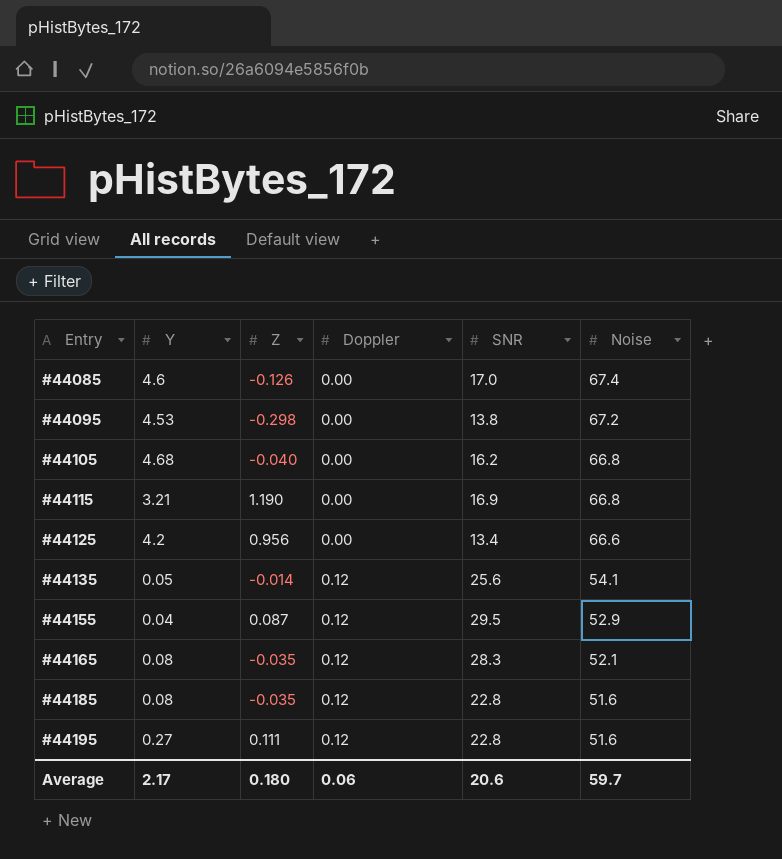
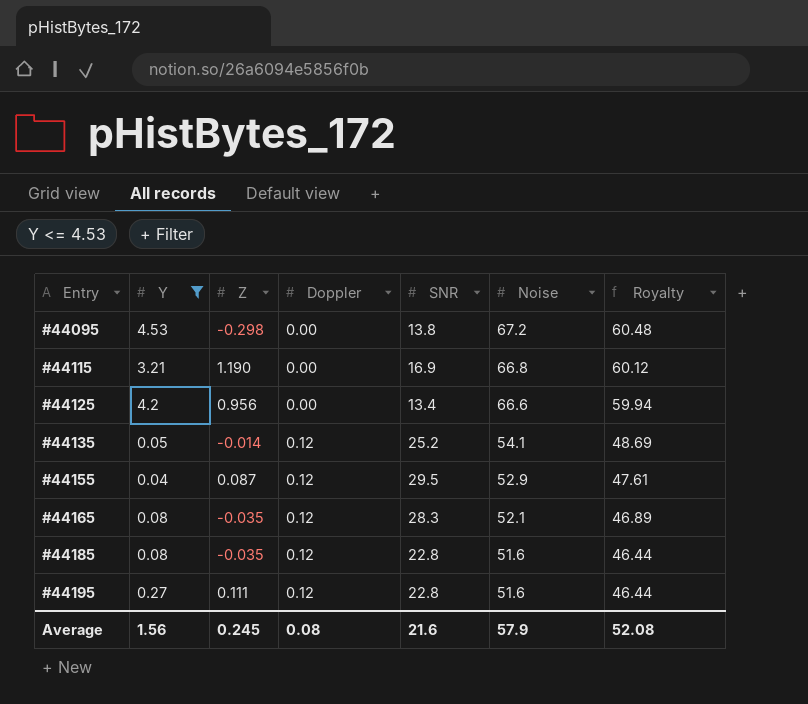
filter: none -> Y <= 4.53
column Royalty | formula: none -> [Noise] * 0.9
#44135 | SNR: 25.6 -> 25.2
Average | Y: 2.17 -> 1.56
Average | Z: 0.180 -> 0.245
Average | Doppler: 0.06 -> 0.08
Average | SNR: 20.6 -> 21.6
Average | Noise: 59.7 -> 57.9

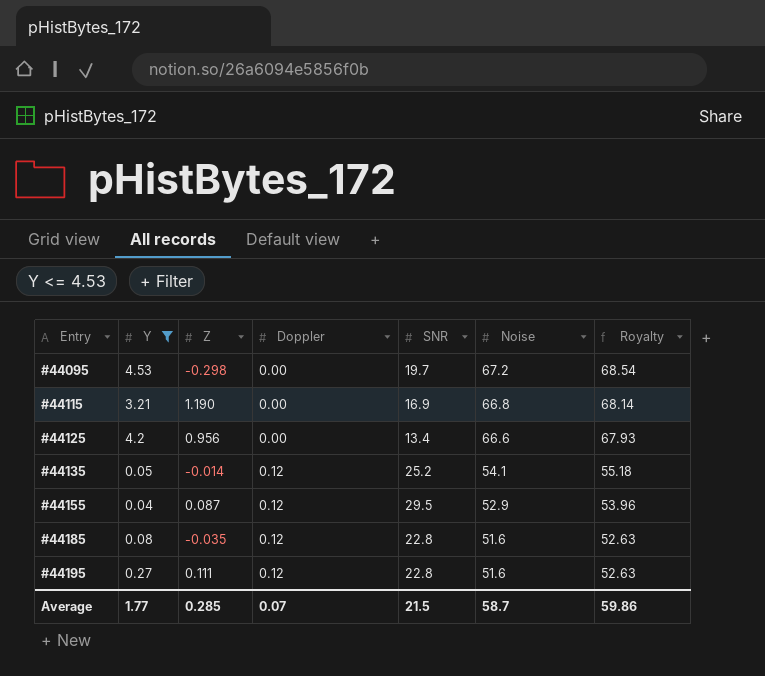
column Royalty | formula: [Noise] * 0.9 -> [Noise] * 1.02
row #44165: 0.08 | -0.035 | 0.12 | 28.3 | 52.1 | 46.89 -> none
#44095 | SNR: 13.8 -> 19.7
Average | Y: 1.56 -> 1.77
Average | Z: 0.245 -> 0.285
Average | Doppler: 0.08 -> 0.07
Average | SNR: 21.6 -> 21.5
Average | Noise: 57.9 -> 58.7
Average | Royalty: 52.08 -> 59.86

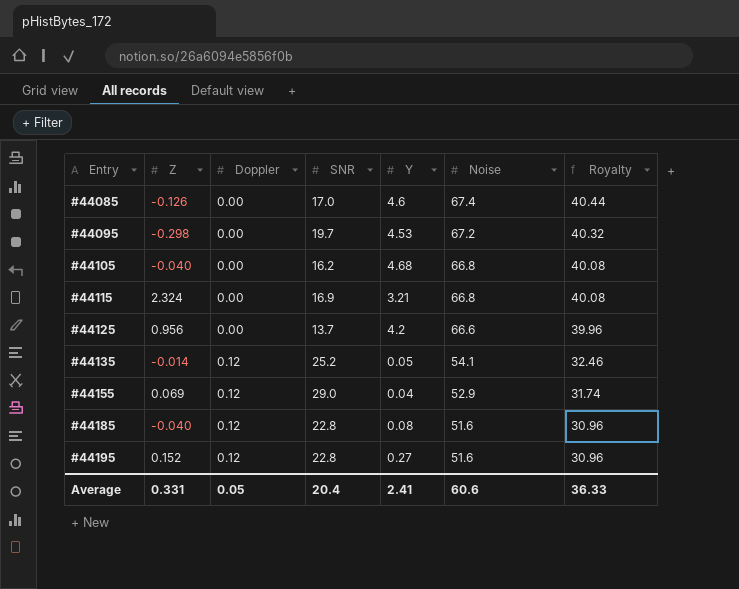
filter: Y <= 4.53 -> none
column Y | position: 2 -> 5
column Royalty | formula: [Noise] * 1.02 -> [Noise] * 0.6
#44115 | Z: 1.190 -> 2.324
#44125 | SNR: 13.4 -> 13.7
#44155 | Z: 0.087 -> 0.069
#44155 | SNR: 29.5 -> 29.0
#44185 | Z: -0.035 -> -0.040
#44195 | Z: 0.111 -> 0.152
Average | Z: 0.285 -> 0.331
Average | Doppler: 0.07 -> 0.05
Average | SNR: 21.5 -> 20.4
Average | Y: 1.77 -> 2.41
Average | Noise: 58.7 -> 60.6
Average | Royalty: 59.86 -> 36.33

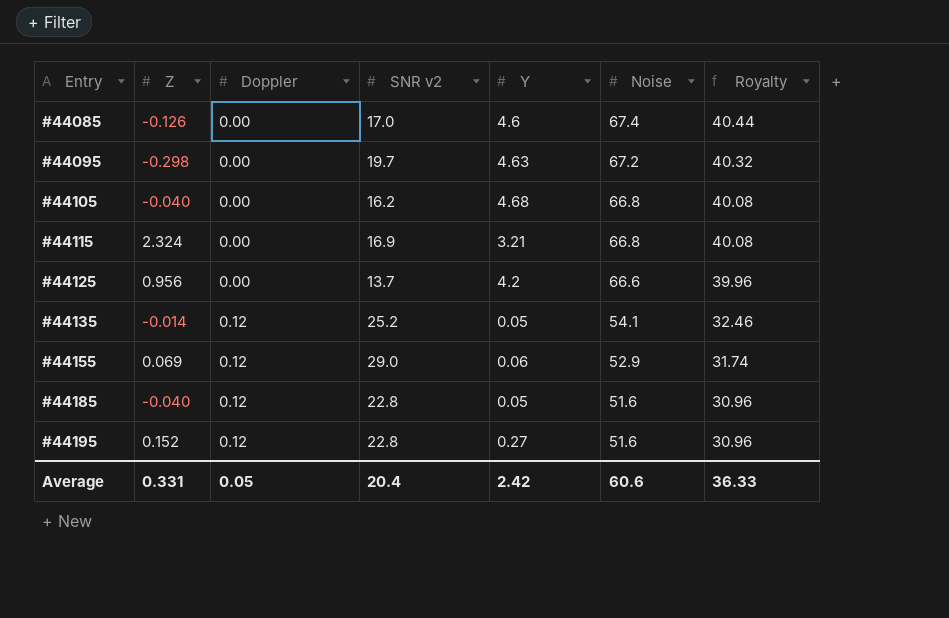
column name: SNR -> SNR v2
#44095 | Y: 4.53 -> 4.63
#44155 | Y: 0.04 -> 0.06
#44185 | Y: 0.08 -> 0.05
Average | Y: 2.41 -> 2.42

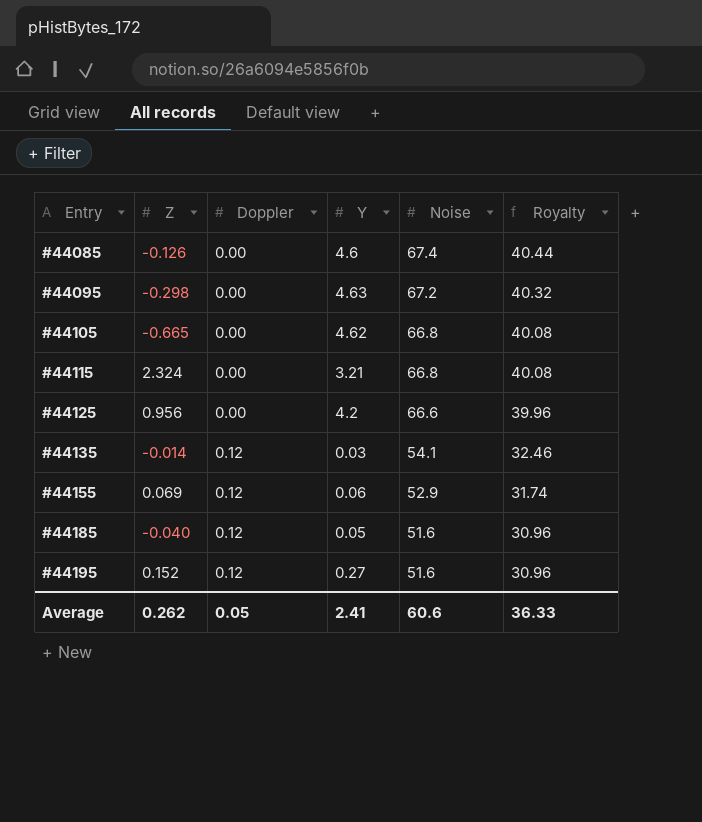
column SNR v2 | position: 4 -> none
#44105 | Z: -0.040 -> -0.665
#44105 | Y: 4.68 -> 4.62
#44135 | Y: 0.05 -> 0.03
Average | Z: 0.331 -> 0.262
Average | Y: 2.42 -> 2.41

